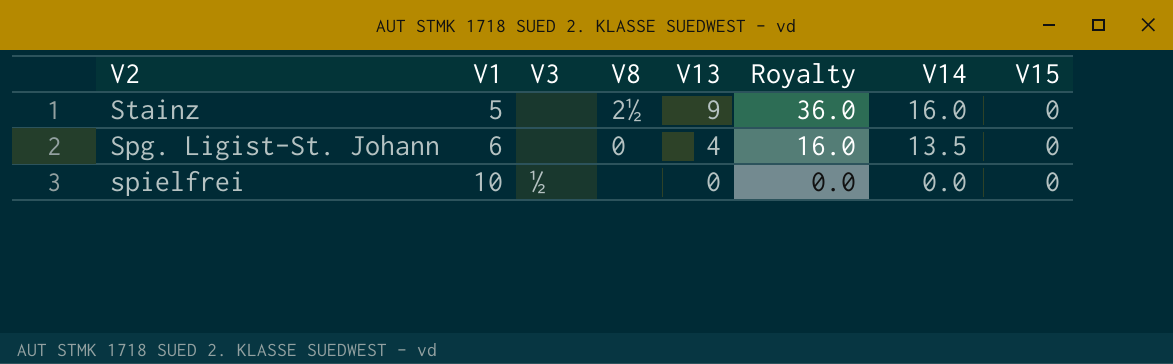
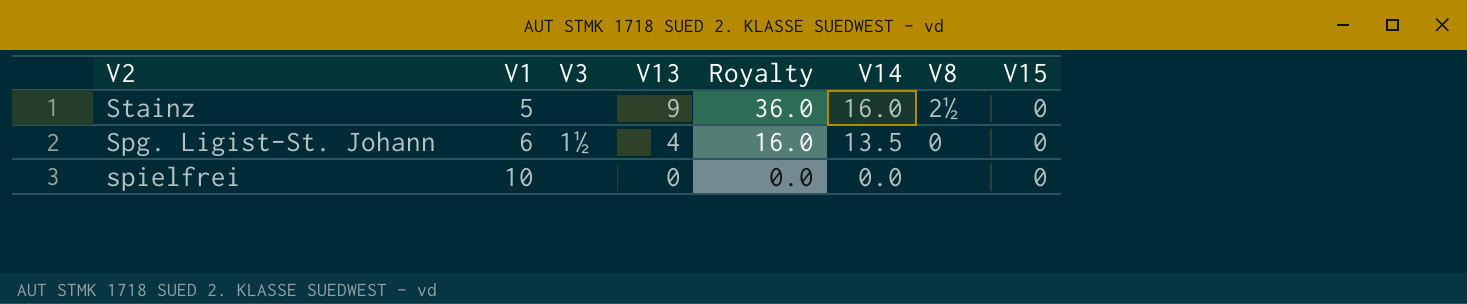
column V8 | position: 4 -> 7
Spg. Ligist-St. Johann | V3: none -> 1½
spielfrei | V3: ½ -> none

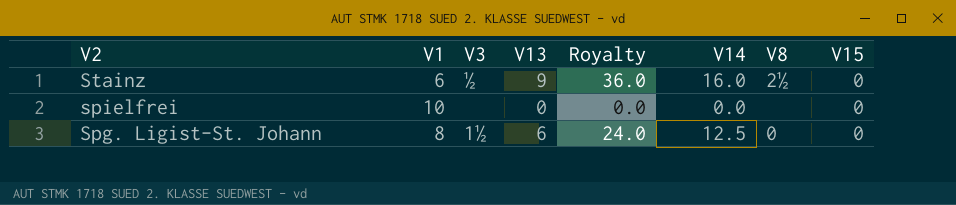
row order: V1 ascending -> V2 descending
Stainz | V1: 5 -> 6
Stainz | V3: none -> ½
Spg. Ligist-St. Johann | V1: 6 -> 8
Spg. Ligist-St. Johann | V13: 4 -> 6
Spg. Ligist-St. Johann | Royalty: 16.0 -> 24.0
Spg. Ligist-St. Johann | V14: 13.5 -> 12.5

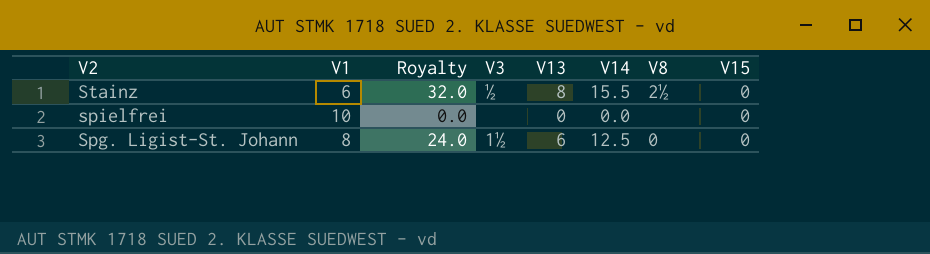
column Royalty | position: 5 -> 3
Stainz | Royalty: 36.0 -> 32.0
Stainz | V13: 9 -> 8
Stainz | V14: 16.0 -> 15.5

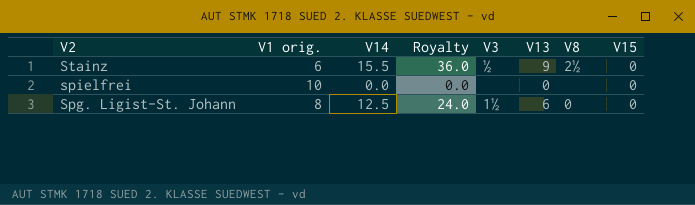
column name: V1 -> V1 orig.
column V14 | position: 6 -> 3
Stainz | Royalty: 32.0 -> 36.0
Stainz | V13: 8 -> 9

